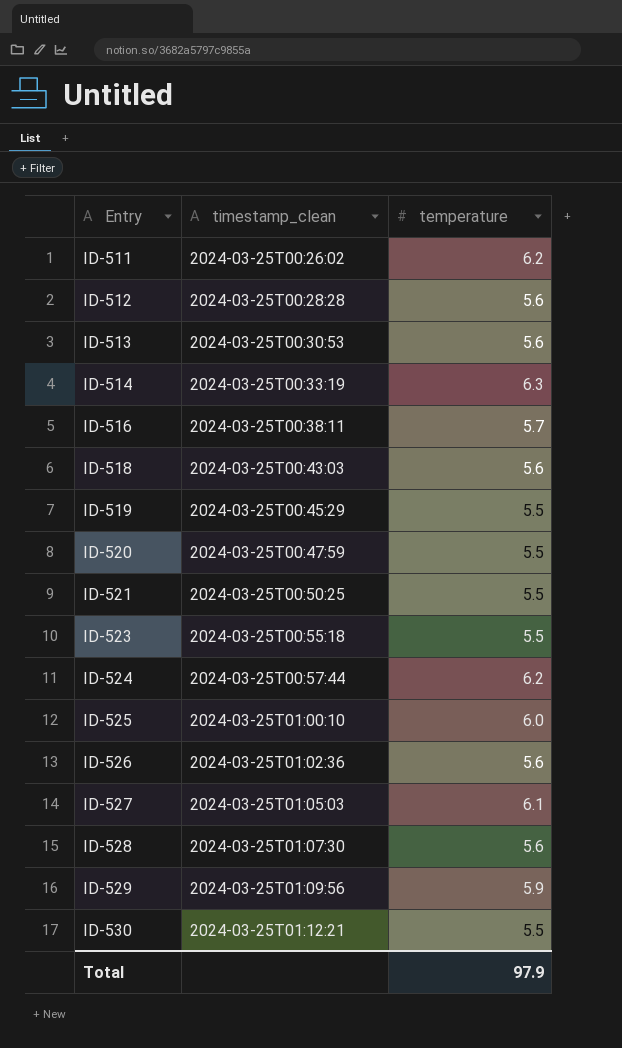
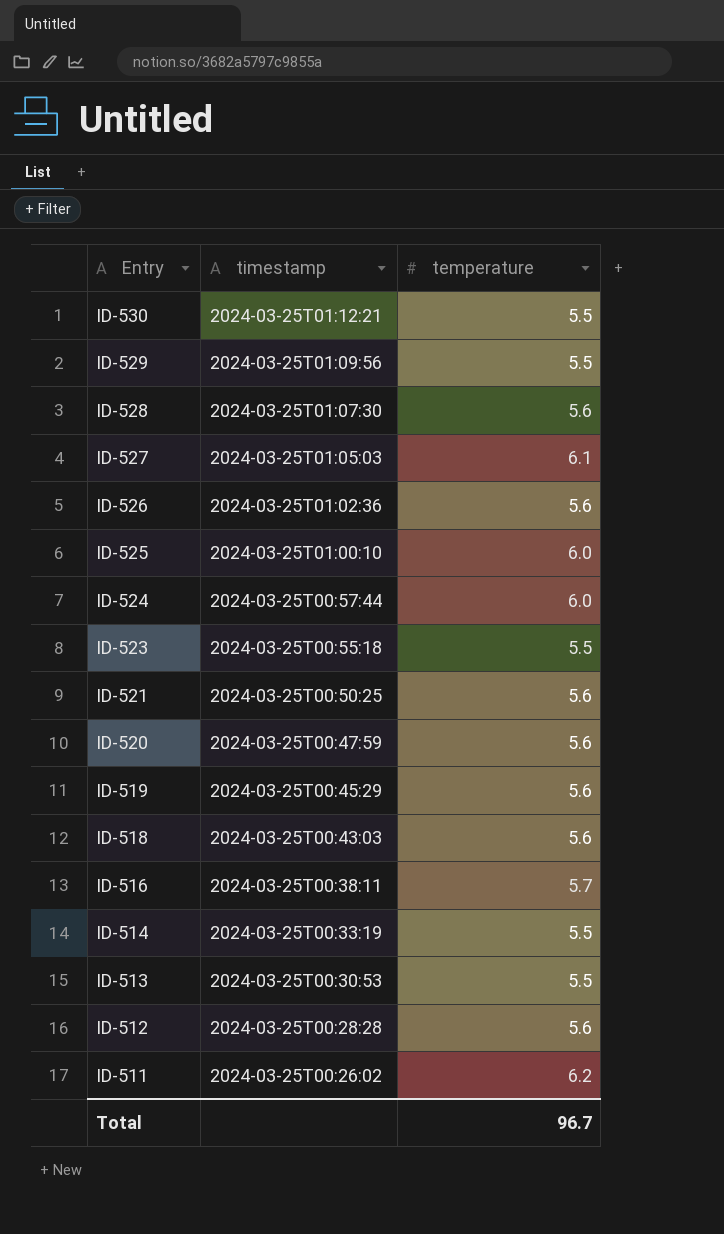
row order: Entry ascending -> Entry descending
column name: timestamp_clean -> timestamp
ID-529 | temperature: 5.9 -> 5.5
ID-524 | temperature: 6.2 -> 6.0
ID-521 | temperature: 5.5 -> 5.6
ID-520 | temperature: 5.5 -> 5.6
ID-519 | temperature: 5.5 -> 5.6
ID-514 | temperature: 6.3 -> 5.5
ID-513 | temperature: 5.6 -> 5.5
Total | temperature: 97.9 -> 96.7

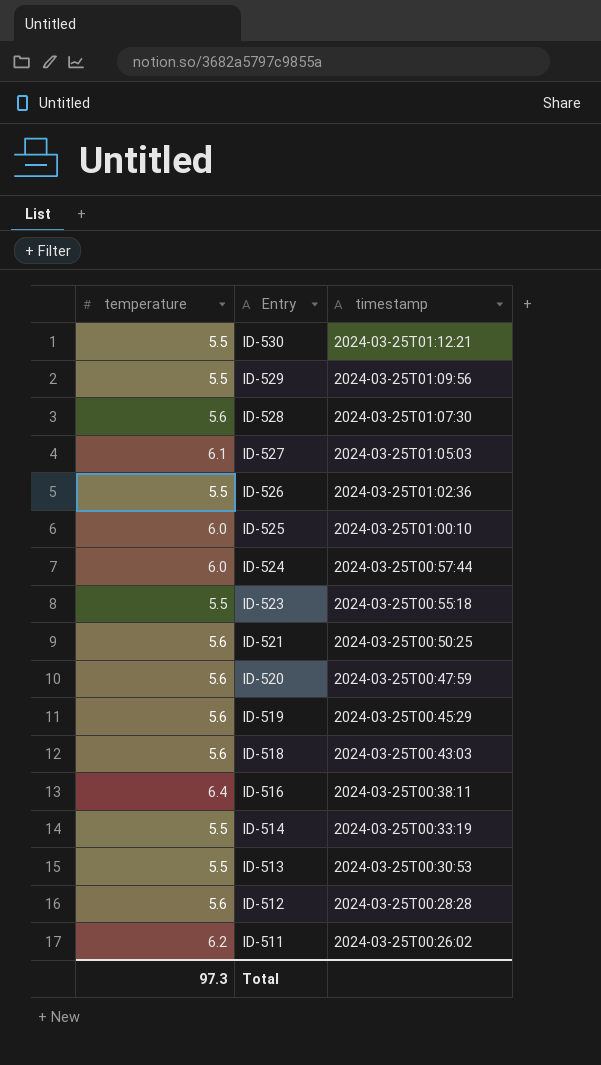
column temperature | position: 3 -> 1
ID-526 | temperature: 5.6 -> 5.5
ID-516 | temperature: 5.7 -> 6.4
Total | temperature: 96.7 -> 97.3

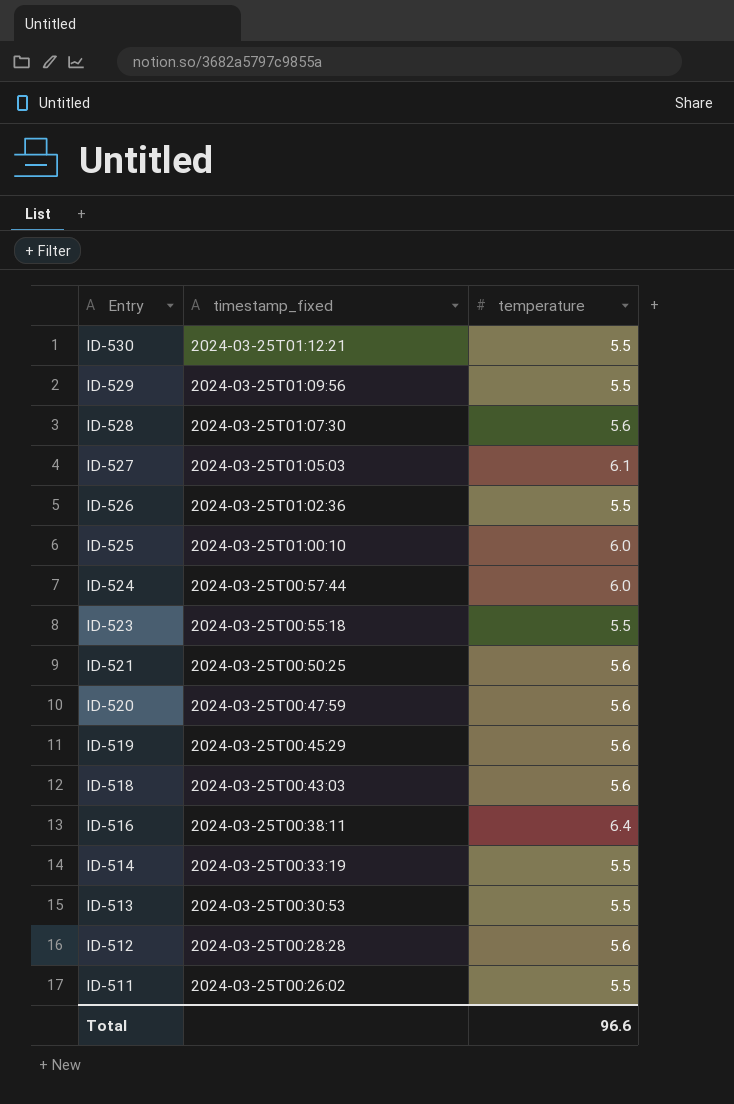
column name: timestamp -> timestamp_fixed
column temperature | position: 1 -> 3
ID-511 | temperature: 6.2 -> 5.5
Total | temperature: 97.3 -> 96.6

